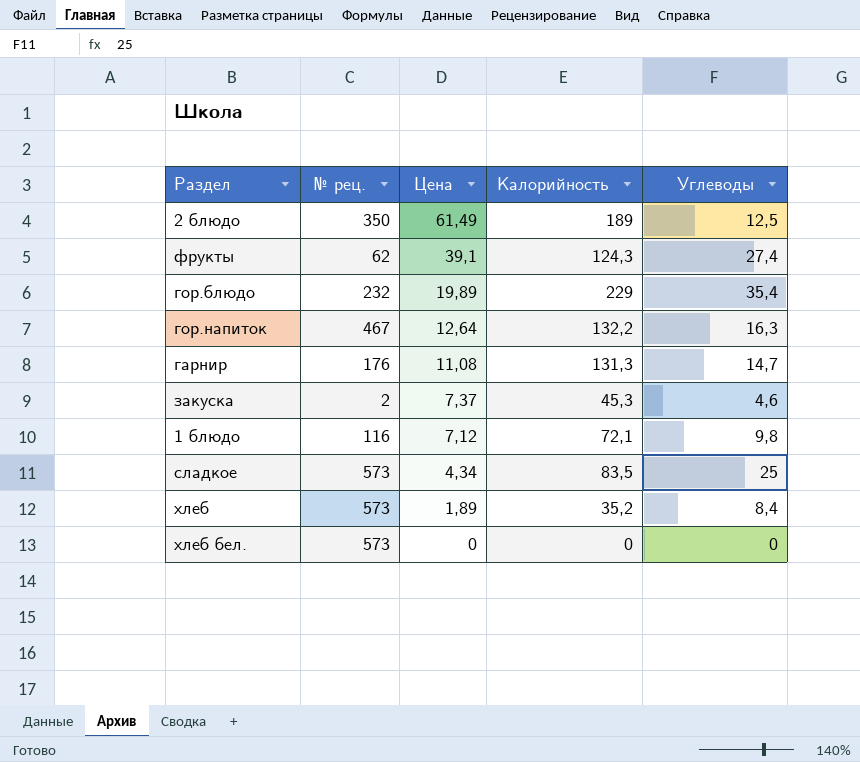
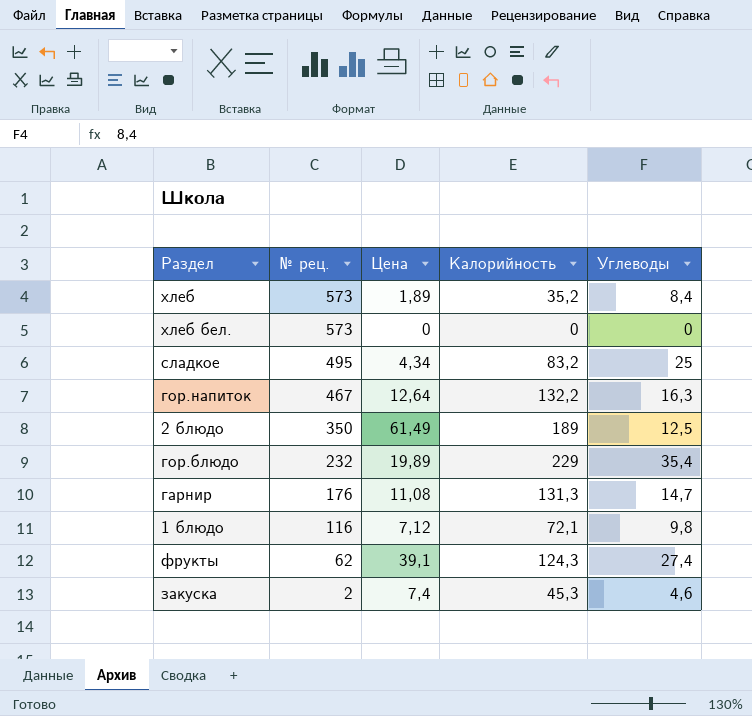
row order: Цена descending -> № рец. descending
сладкое | № рец.: 573 -> 495
сладкое | Калорийность: 83,5 -> 83,2
закуска | Цена: 7,37 -> 7,4

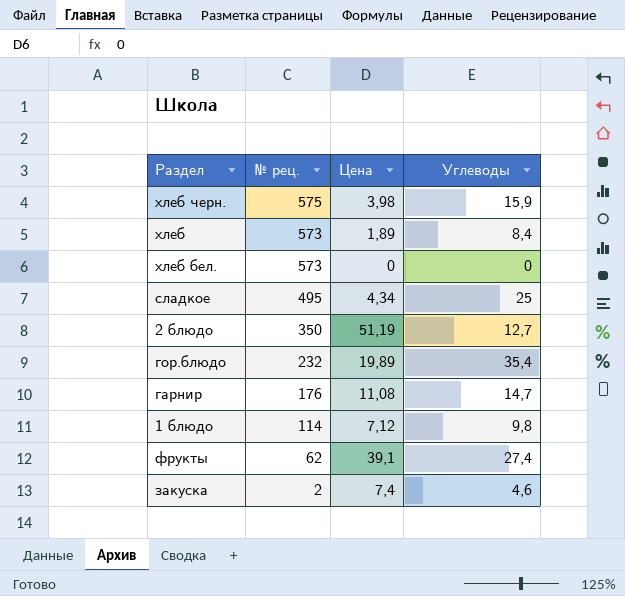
column Калорийность | position: 4 -> none
row гор.напиток: 467 | 12,64 | 132,2 | 16,3 -> none
row хлеб черн.: none -> 575 | 3,98 | 15,9
2 блюдо | Цена: 61,49 -> 51,19
2 блюдо | Углеводы: 12,5 -> 12,7
1 блюдо | № рец.: 116 -> 114

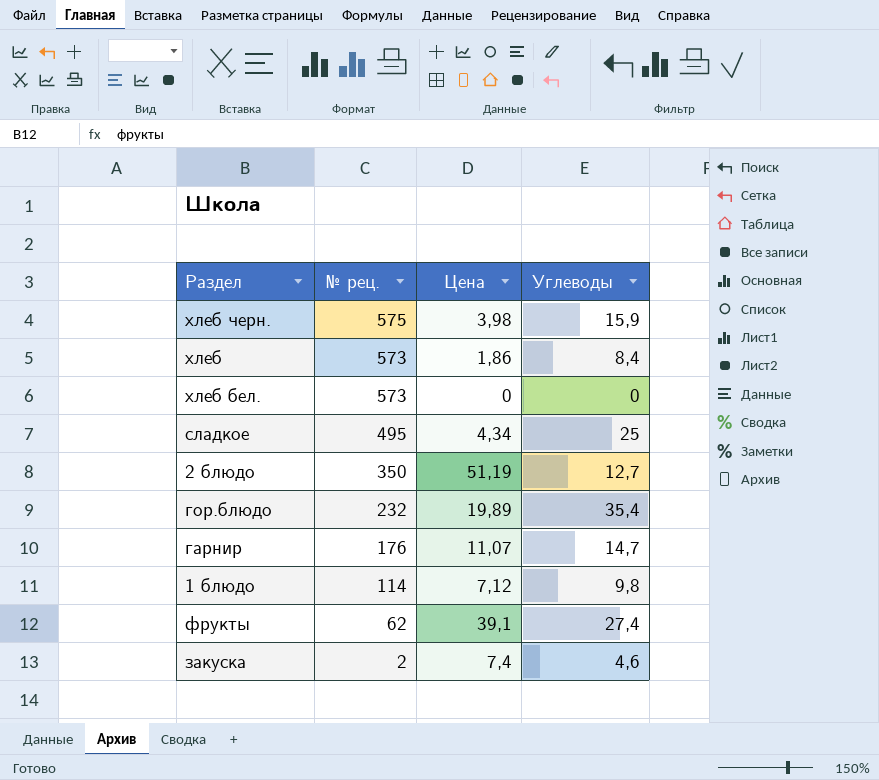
хлеб | Цена: 1,89 -> 1,86
гарнир | Цена: 11,08 -> 11,07

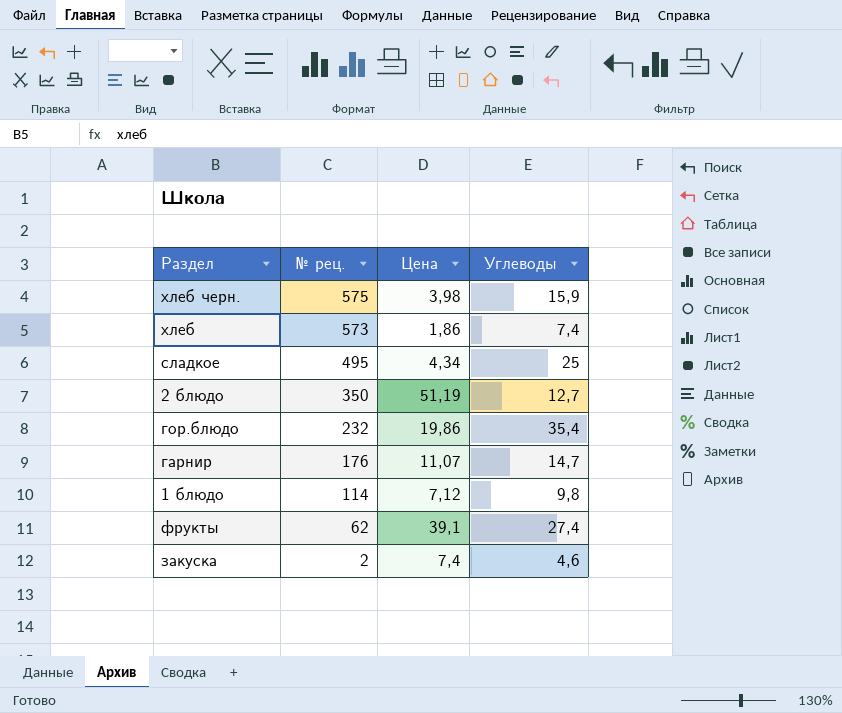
row хлеб бел.: 573 | 0 | 0 -> none
хлеб | Углеводы: 8,4 -> 7,4
гор.блюдо | Цена: 19,89 -> 19,86

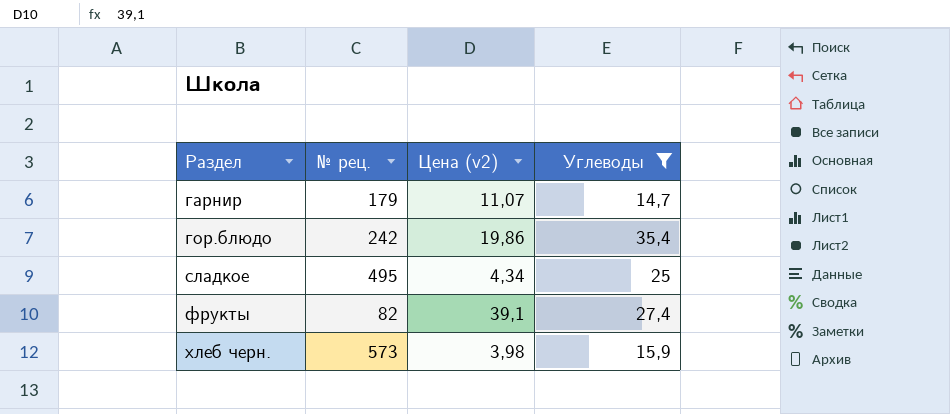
filter: none -> Углеводы >= 14,7
row order: № рец. descending -> Раздел ascending
column name: Цена -> Цена (v2)
гарнир | № рец.: 176 -> 179
гор.блюдо | № рец.: 232 -> 242
фрукты | № рец.: 62 -> 82
хлеб черн. | № рец.: 575 -> 573

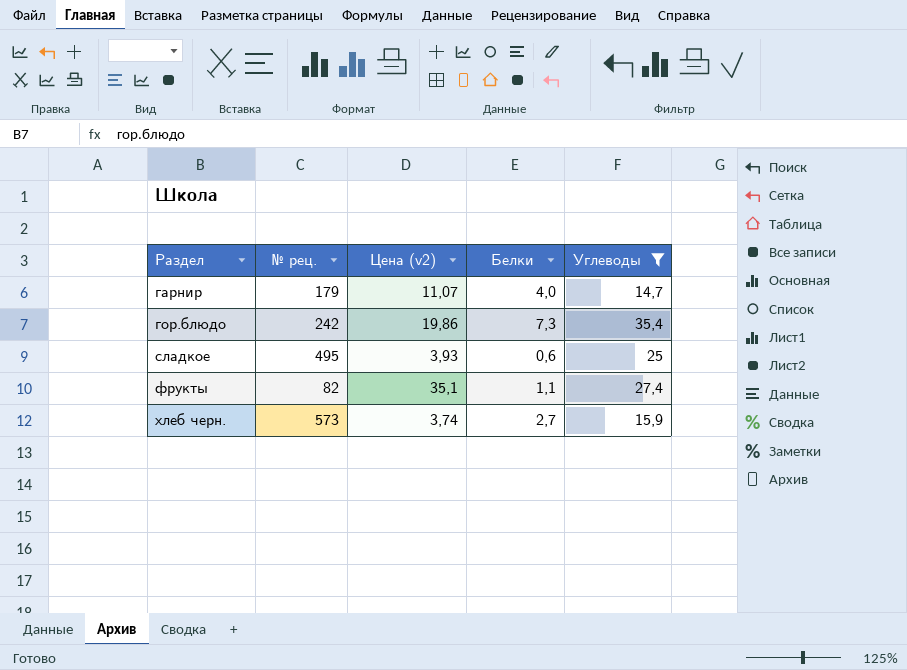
column Белки | position: none -> 4
сладкое | Цена (v2): 4,34 -> 3,93
фрукты | Цена (v2): 39,1 -> 35,1
хлеб черн. | Цена (v2): 3,98 -> 3,74

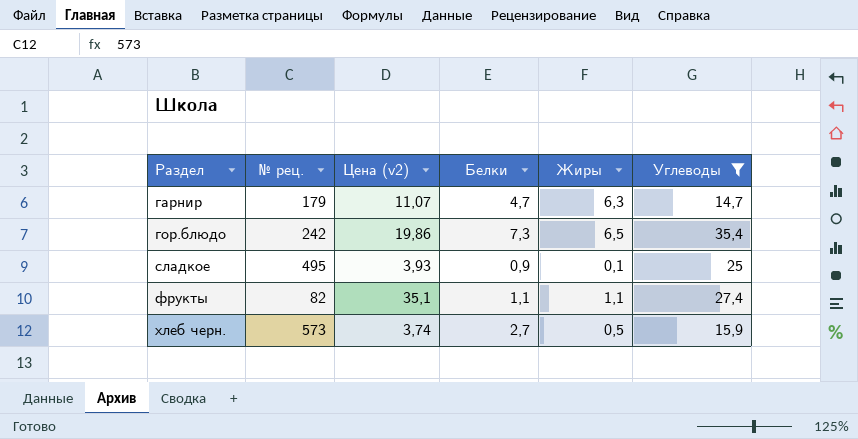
column Жиры | position: none -> 5
гарнир | Белки: 4,0 -> 4,7
сладкое | Белки: 0,6 -> 0,9

